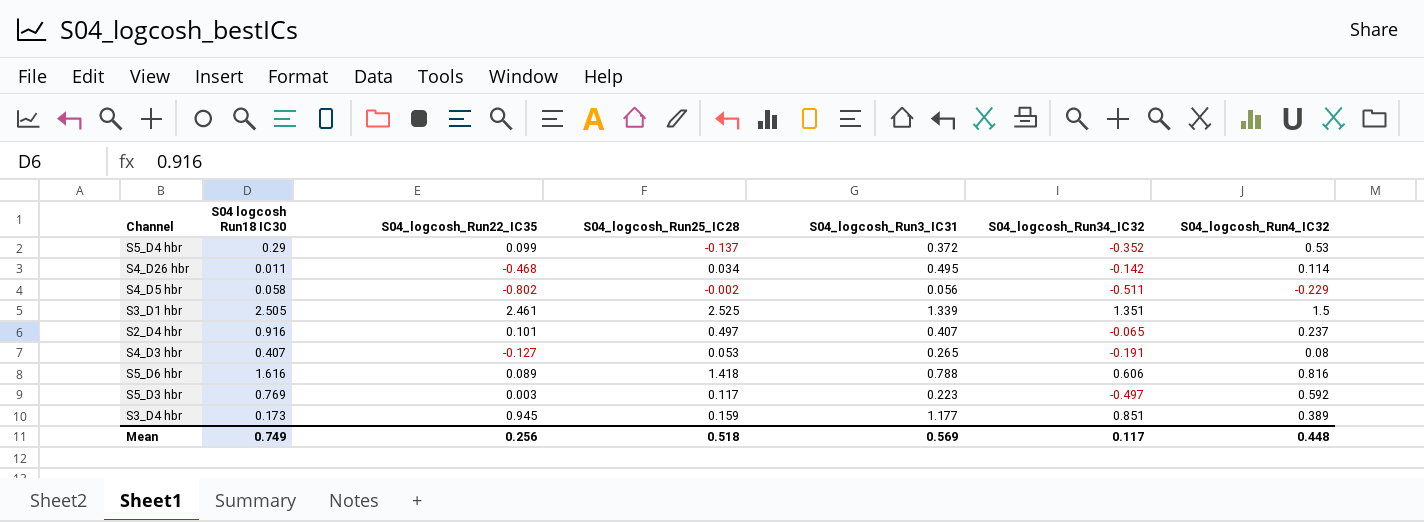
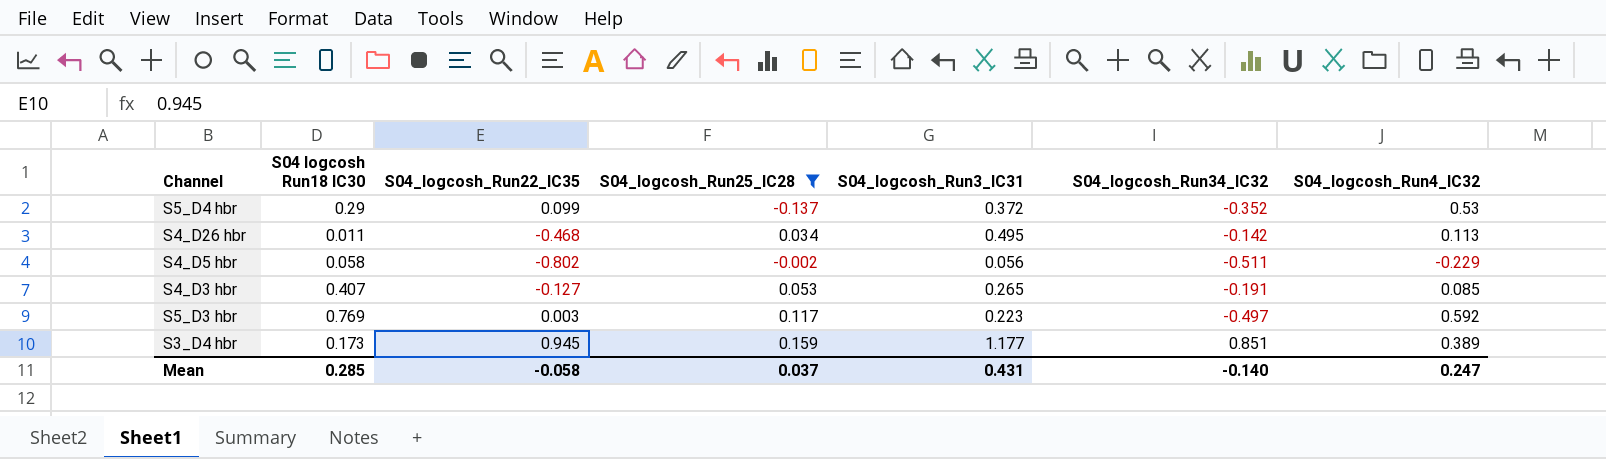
filter: none -> S04_logcosh_Run25_IC28 <= 0.159
S4_D26 hbr | S04_logcosh_Run4_IC32: 0.114 -> 0.113
S4_D3 hbr | S04_logcosh_Run4_IC32: 0.08 -> 0.085
Mean | S04 logcosh Run18 IC30: 0.749 -> 0.285
Mean | S04_logcosh_Run22_IC35: 0.256 -> -0.058
Mean | S04_logcosh_Run25_IC28: 0.518 -> 0.037
Mean | S04_logcosh_Run3_IC31: 0.569 -> 0.431
Mean | S04_logcosh_Run34_IC32: 0.117 -> -0.140
Mean | S04_logcosh_Run4_IC32: 0.448 -> 0.247

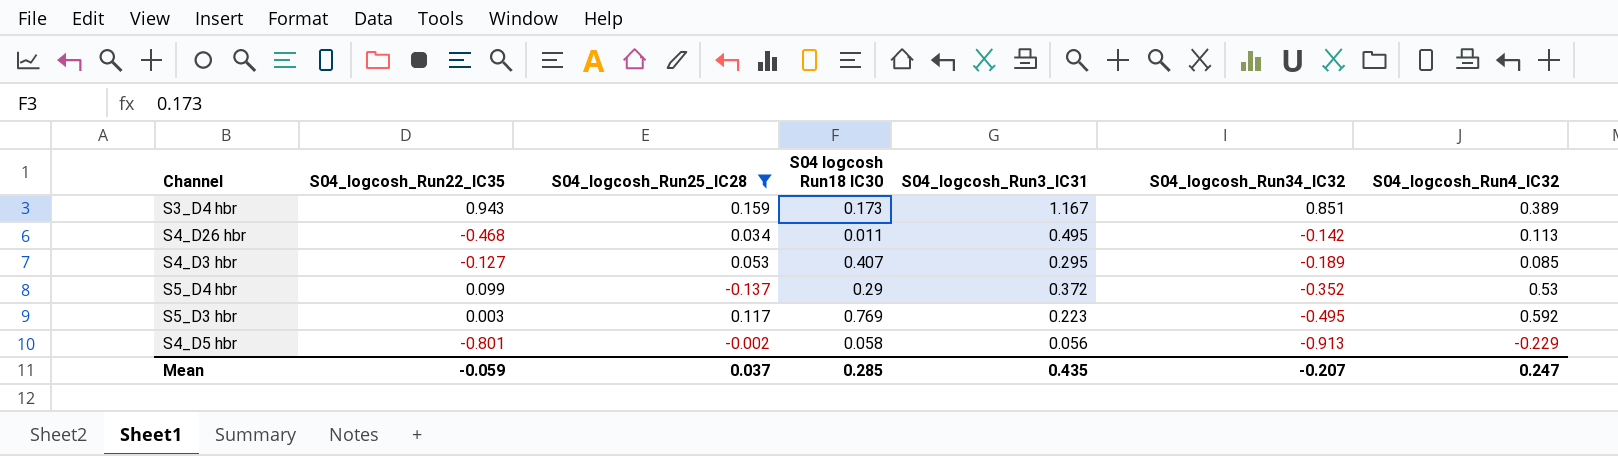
row order: none -> S04_logcosh_Run34_IC32 descending
column S04 logcosh Run18 IC30 | position: 2 -> 4
S3_D4 hbr | S04_logcosh_Run22_IC35: 0.945 -> 0.943
S3_D4 hbr | S04_logcosh_Run3_IC31: 1.177 -> 1.167
S4_D3 hbr | S04_logcosh_Run3_IC31: 0.265 -> 0.295
S4_D3 hbr | S04_logcosh_Run34_IC32: -0.191 -> -0.189
S5_D3 hbr | S04_logcosh_Run34_IC32: -0.497 -> -0.495
S4_D5 hbr | S04_logcosh_Run22_IC35: -0.802 -> -0.801
S4_D5 hbr | S04_logcosh_Run34_IC32: -0.511 -> -0.913
Mean | S04_logcosh_Run22_IC35: -0.058 -> -0.059
Mean | S04_logcosh_Run3_IC31: 0.431 -> 0.435
Mean | S04_logcosh_Run34_IC32: -0.140 -> -0.207

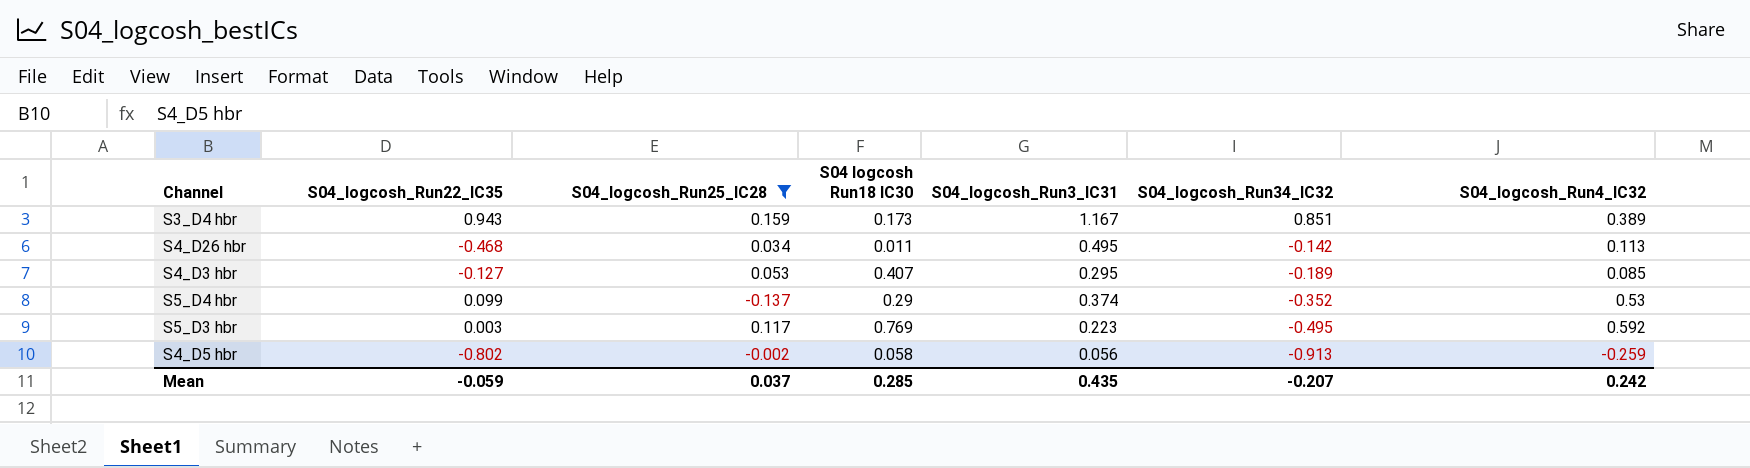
S5_D4 hbr | S04_logcosh_Run3_IC31: 0.372 -> 0.374
S4_D5 hbr | S04_logcosh_Run22_IC35: -0.801 -> -0.802
S4_D5 hbr | S04_logcosh_Run4_IC32: -0.229 -> -0.259
Mean | S04_logcosh_Run4_IC32: 0.247 -> 0.242

